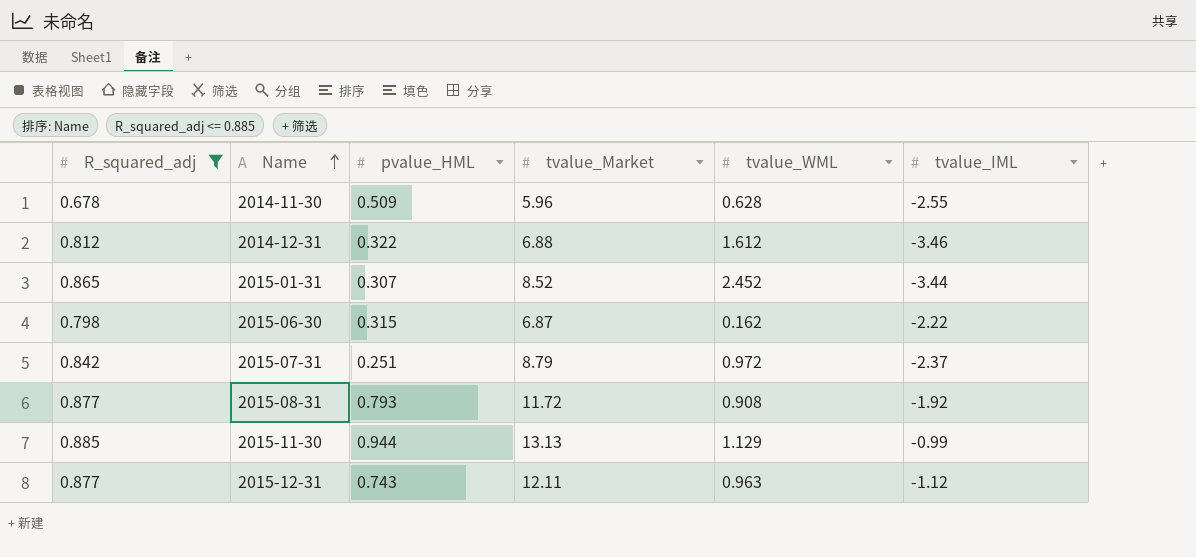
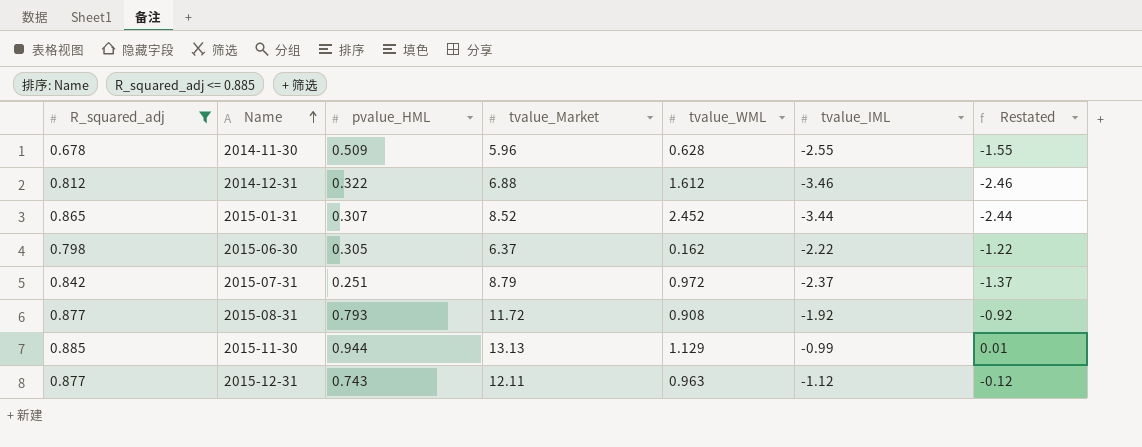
column Restated | formula: none -> [tvalue_IML] + 1
2015-06-30 | pvalue_HML: 0.315 -> 0.305
2015-06-30 | tvalue_Market: 6.87 -> 6.37

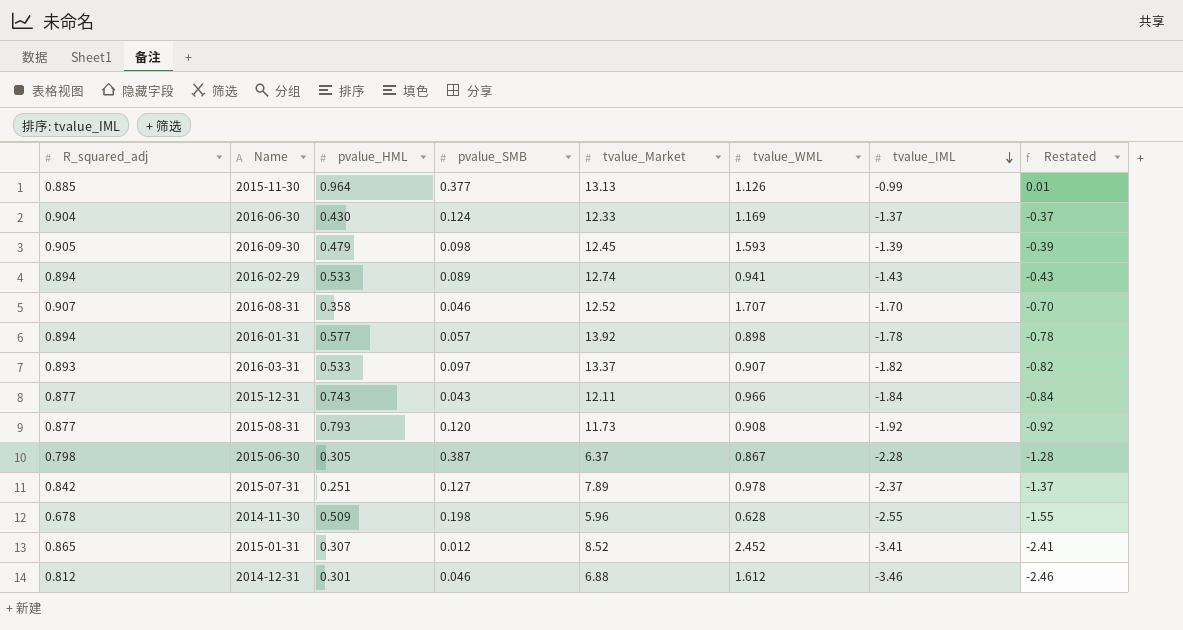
filter: R_squared_adj <= 0.885 -> none
row order: Name ascending -> tvalue_IML descending
column pvalue_SMB | position: none -> 4
2015-11-30 | pvalue_HML: 0.944 -> 0.964
2015-11-30 | tvalue_WML: 1.129 -> 1.126
2015-12-31 | tvalue_WML: 0.963 -> 0.966
2015-12-31 | tvalue_IML: -1.12 -> -1.84
2015-12-31 | Restated: -0.12 -> -0.84
2015-08-31 | tvalue_Market: 11.72 -> 11.73
2015-06-30 | tvalue_WML: 0.162 -> 0.867
2015-06-30 | tvalue_IML: -2.22 -> -2.28
2015-06-30 | Restated: -1.22 -> -1.28
2015-07-31 | tvalue_Market: 8.79 -> 7.89
2015-07-31 | tvalue_WML: 0.972 -> 0.978
2015-01-31 | tvalue_IML: -3.44 -> -3.41
2015-01-31 | Restated: -2.44 -> -2.41
2014-12-31 | pvalue_HML: 0.322 -> 0.301

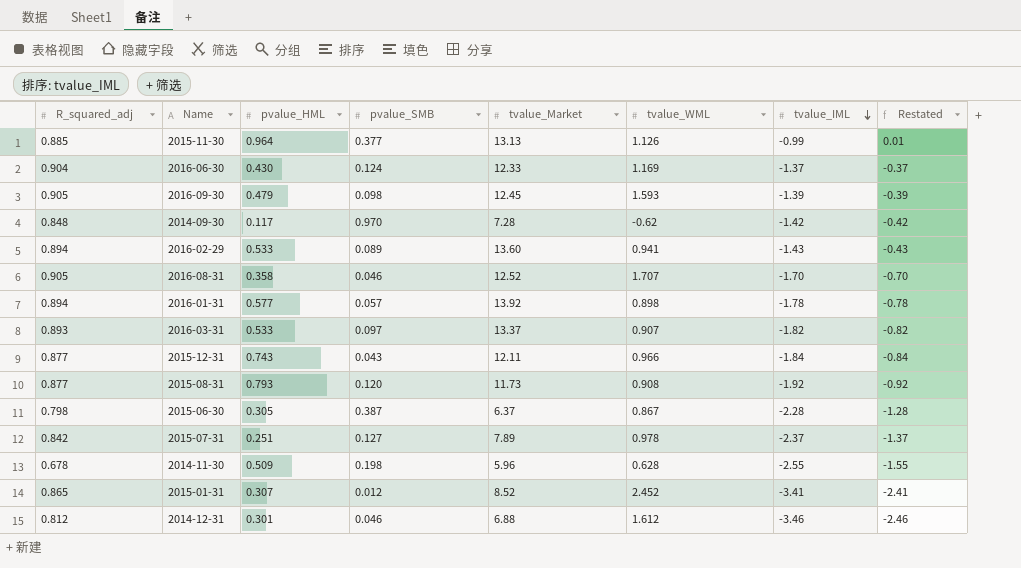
row 2014-09-30: none -> 0.848 | 0.117 | 0.970 | 7.28 | -0.62 | -1.42 | -0.42
2016-02-29 | tvalue_Market: 12.74 -> 13.60
2016-08-31 | R_squared_adj: 0.907 -> 0.905

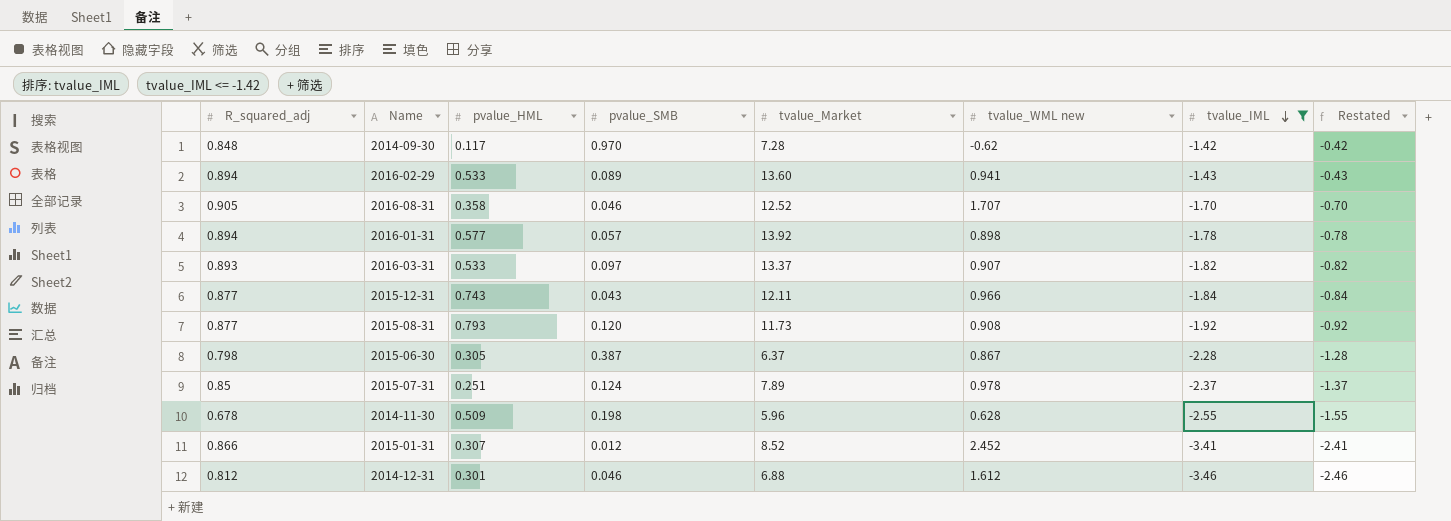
filter: none -> tvalue_IML <= -1.42
column name: tvalue_WML -> tvalue_WML new
2015-07-31 | R_squared_adj: 0.842 -> 0.85
2015-07-31 | pvalue_SMB: 0.127 -> 0.124
2015-01-31 | R_squared_adj: 0.865 -> 0.866

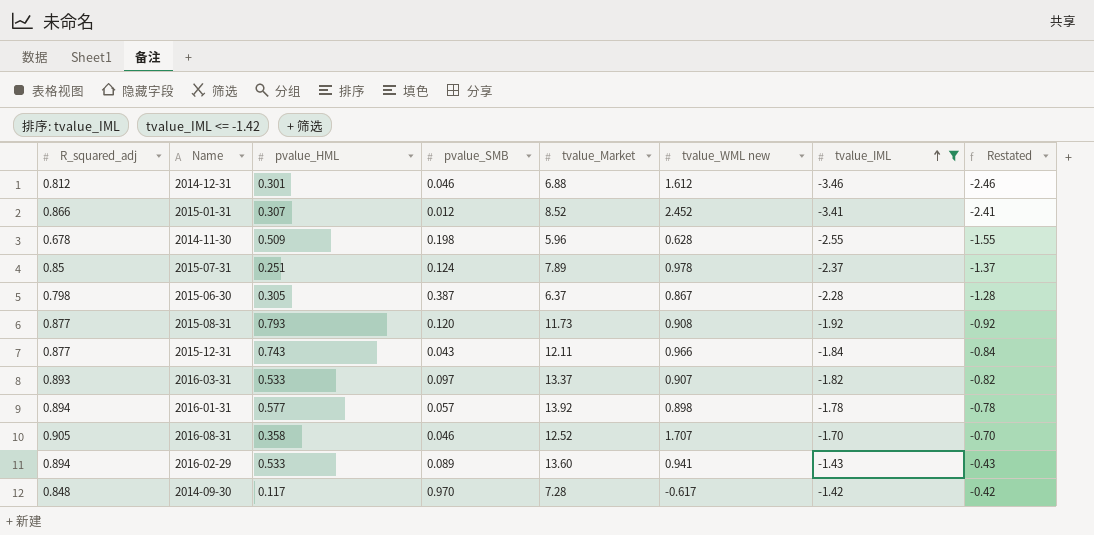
row order: tvalue_IML descending -> tvalue_IML ascending
2014-09-30 | tvalue_WML new: -0.62 -> -0.617

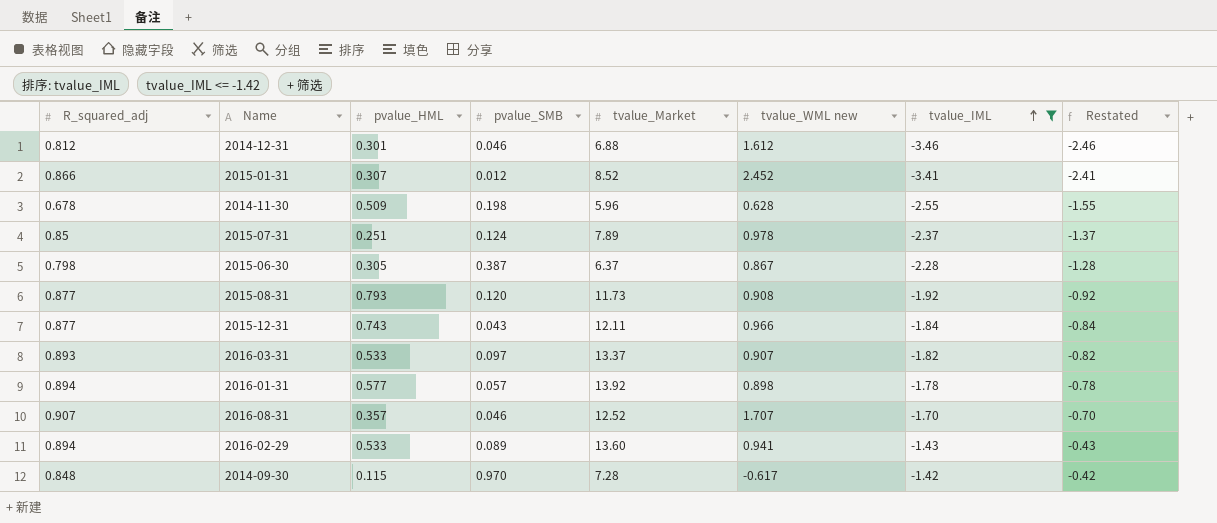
2016-08-31 | R_squared_adj: 0.905 -> 0.907
2016-08-31 | pvalue_HML: 0.358 -> 0.357
2014-09-30 | pvalue_HML: 0.117 -> 0.115

